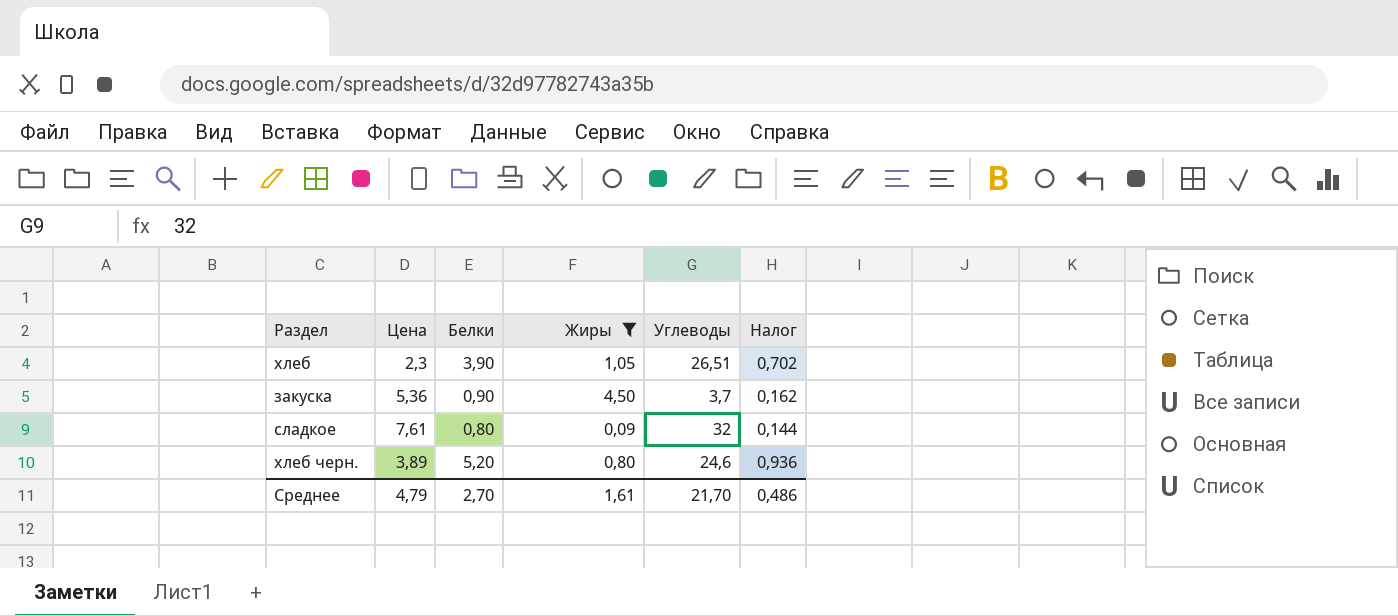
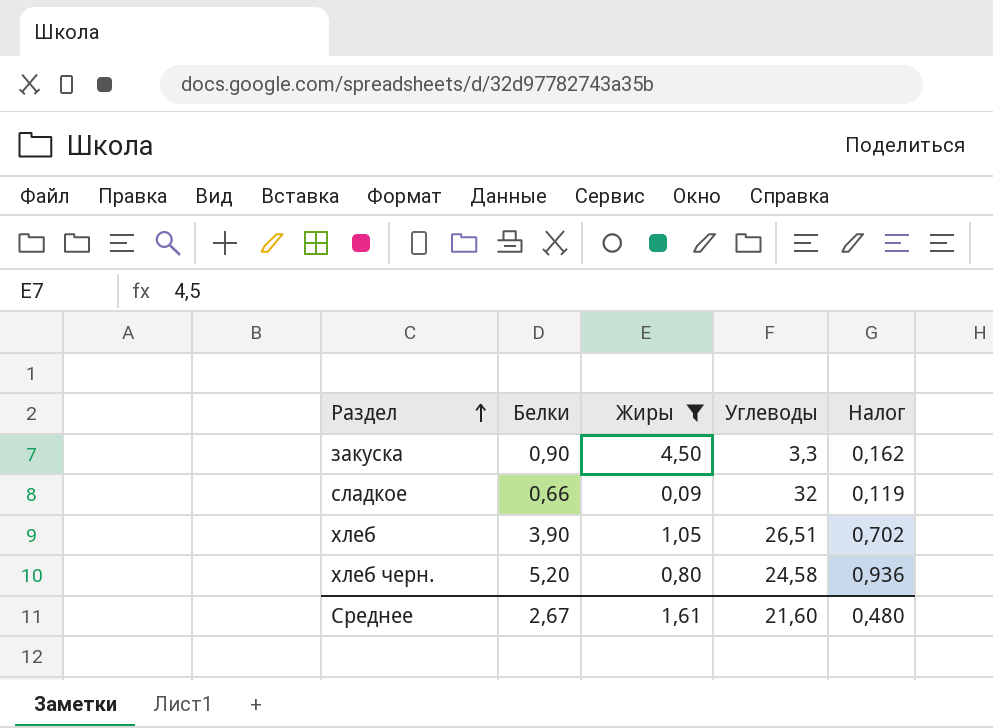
row order: none -> Раздел ascending
column Цена | position: 2 -> none
закуска | Углеводы: 3,7 -> 3,3
сладкое | Белки: 0,80 -> 0,66
сладкое | Налог: 0,144 -> 0,119
хлеб черн. | Углеводы: 24,6 -> 24,58
Среднее | Белки: 2,70 -> 2,67
Среднее | Углеводы: 21,70 -> 21,60
Среднее | Налог: 0,486 -> 0,480

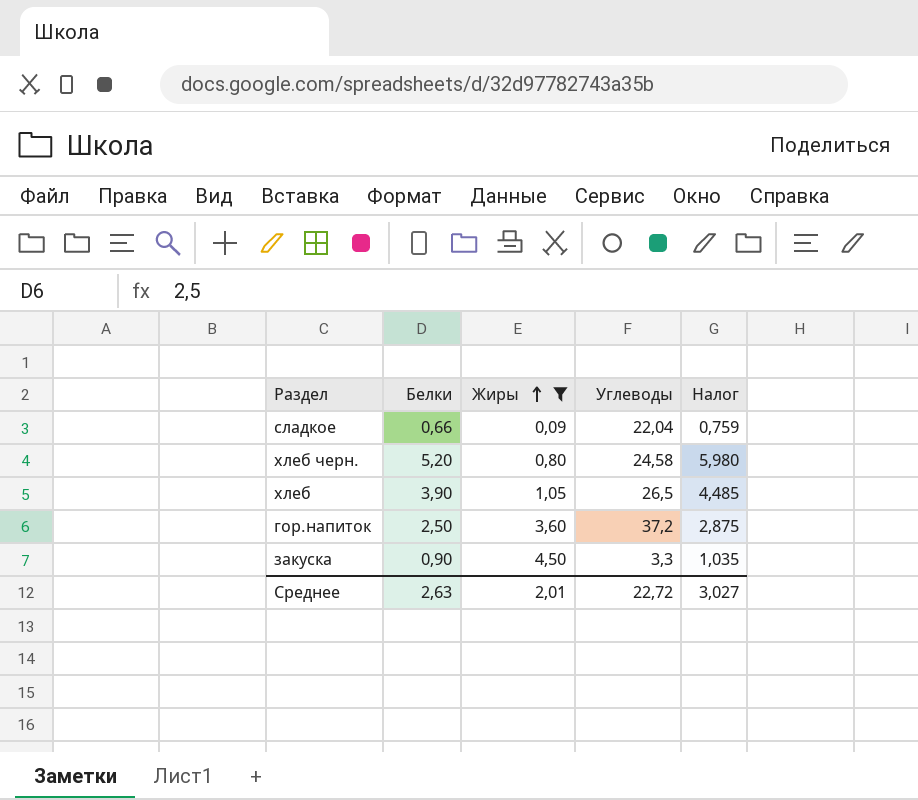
row order: Раздел ascending -> Жиры ascending
column Налог | formula: [Белки] * 0,18 -> [Белки] * 1,15
сладкое | Углеводы: 32 -> 22,04
хлеб | Углеводы: 26,51 -> 26,5
row гор.напиток: none -> 2,50 | 3,60 | 37,2 | 2,875
Среднее | Белки: 2,67 -> 2,63
Среднее | Жиры: 1,61 -> 2,01
Среднее | Углеводы: 21,60 -> 22,72
Среднее | Налог: 0,480 -> 3,027

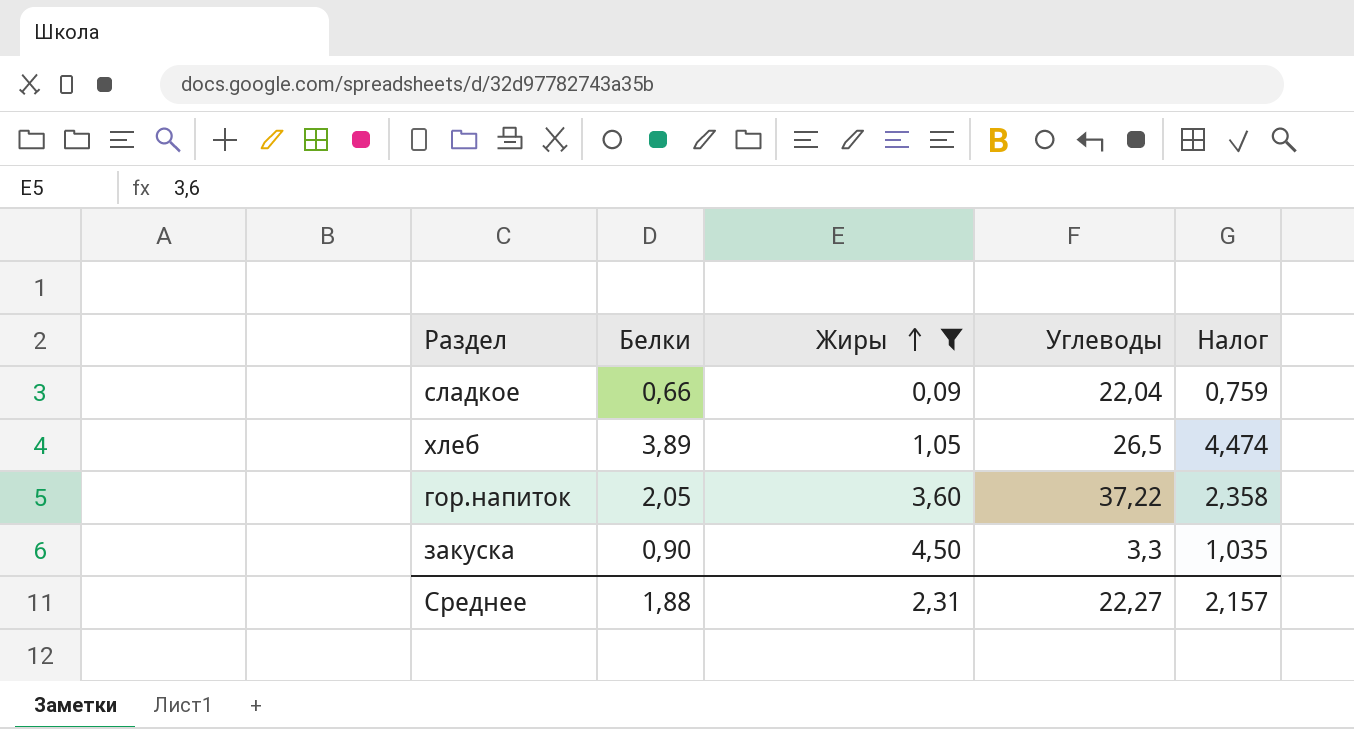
row хлеб черн.: 5,20 | 0,80 | 24,58 | 5,980 -> none
хлеб | Белки: 3,90 -> 3,89
хлеб | Налог: 4,485 -> 4,474
гор.напиток | Белки: 2,50 -> 2,05
гор.напиток | Углеводы: 37,2 -> 37,22
гор.напиток | Налог: 2,875 -> 2,358
Среднее | Белки: 2,63 -> 1,88
Среднее | Жиры: 2,01 -> 2,31
Среднее | Углеводы: 22,72 -> 22,27
Среднее | Налог: 3,027 -> 2,157

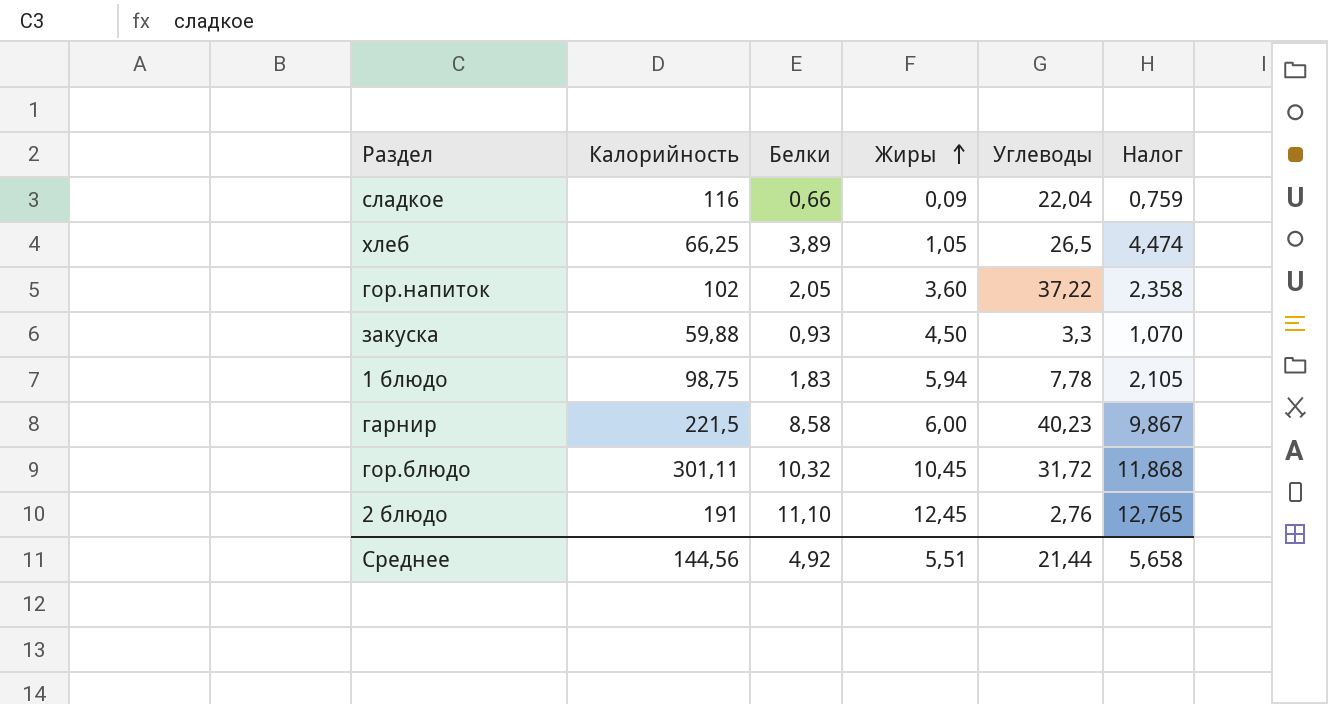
filter: Жиры <= 4,50 -> none
column Калорийность | position: none -> 2
закуска | Белки: 0,90 -> 0,93
закуска | Налог: 1,035 -> 1,070
Среднее | Белки: 1,88 -> 4,92
Среднее | Жиры: 2,31 -> 5,51
Среднее | Углеводы: 22,27 -> 21,44
Среднее | Налог: 2,157 -> 5,658

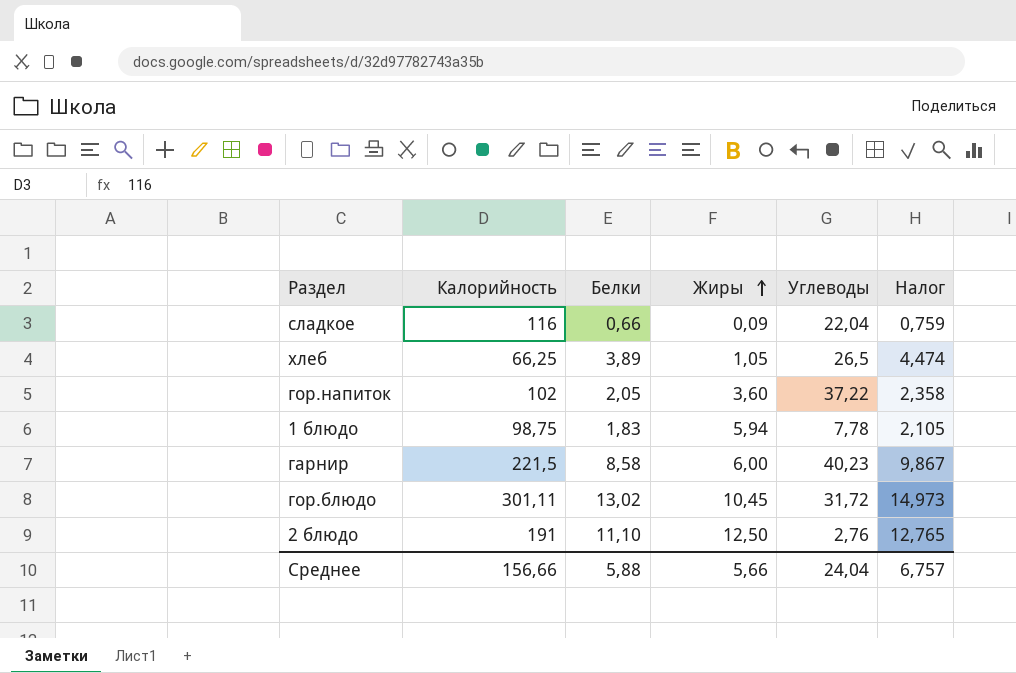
row закуска: 59,88 | 0,93 | 4,50 | 3,3 | 1,070 -> none
гор.блюдо | Белки: 10,32 -> 13,02
гор.блюдо | Налог: 11,868 -> 14,973
2 блюдо | Жиры: 12,45 -> 12,50
Среднее | Калорийность: 144,56 -> 156,66
Среднее | Белки: 4,92 -> 5,88
Среднее | Жиры: 5,51 -> 5,66
Среднее | Углеводы: 21,44 -> 24,04
Среднее | Налог: 5,658 -> 6,757

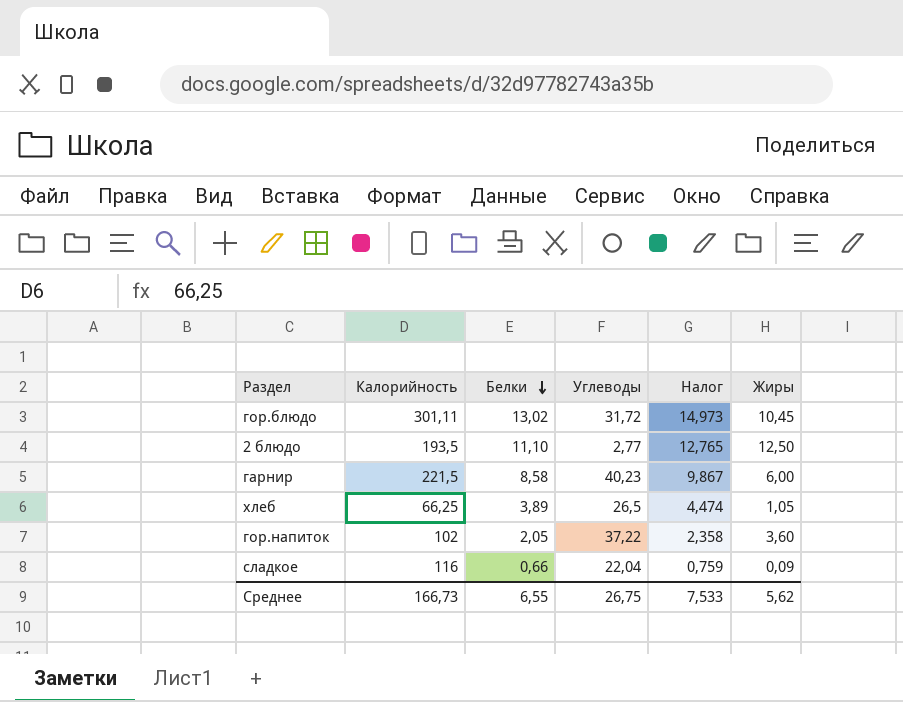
row order: Жиры ascending -> Белки descending
column Жиры | position: 4 -> 6
row 1 блюдо: 98,75 | 1,83 | 5,94 | 7,78 | 2,105 -> none
2 блюдо | Калорийность: 191 -> 193,5
2 блюдо | Углеводы: 2,76 -> 2,77
Среднее | Калорийность: 156,66 -> 166,73
Среднее | Белки: 5,88 -> 6,55
Среднее | Углеводы: 24,04 -> 26,75
Среднее | Налог: 6,757 -> 7,533
Среднее | Жиры: 5,66 -> 5,62

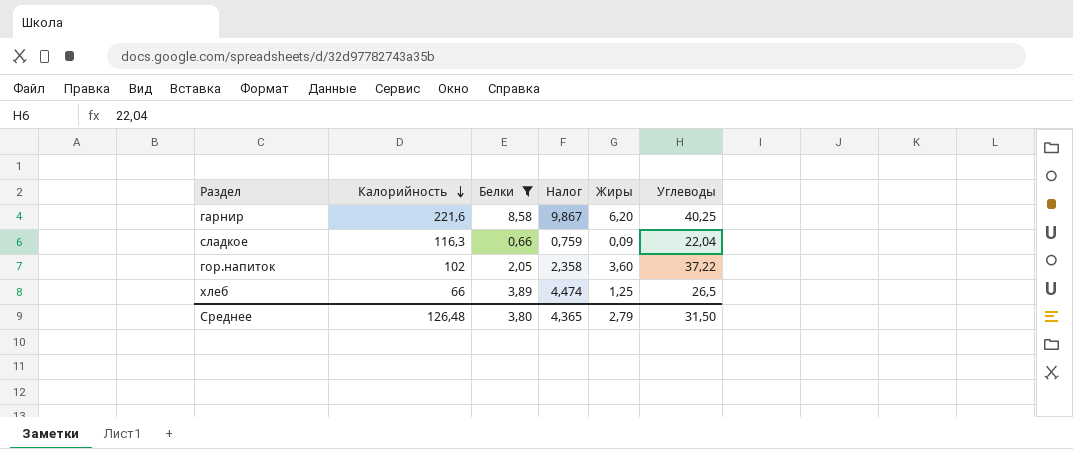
filter: none -> Белки <= 8,58
row order: Белки descending -> Калорийность descending
column Углеводы | position: 4 -> 6
гарнир | Калорийность: 221,5 -> 221,6
гарнир | Жиры: 6,00 -> 6,20
гарнир | Углеводы: 40,23 -> 40,25
сладкое | Калорийность: 116 -> 116,3
хлеб | Калорийность: 66,25 -> 66
хлеб | Жиры: 1,05 -> 1,25
Среднее | Калорийность: 166,73 -> 126,48
Среднее | Белки: 6,55 -> 3,80
Среднее | Налог: 7,533 -> 4,365
Среднее | Жиры: 5,62 -> 2,79
Среднее | Углеводы: 26,75 -> 31,50

